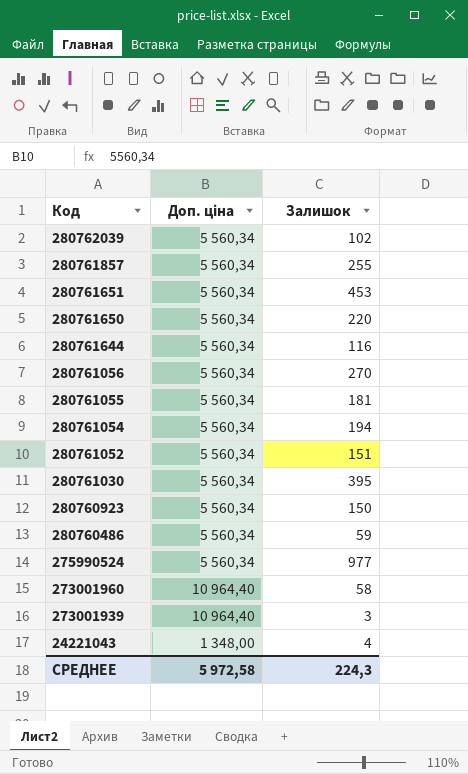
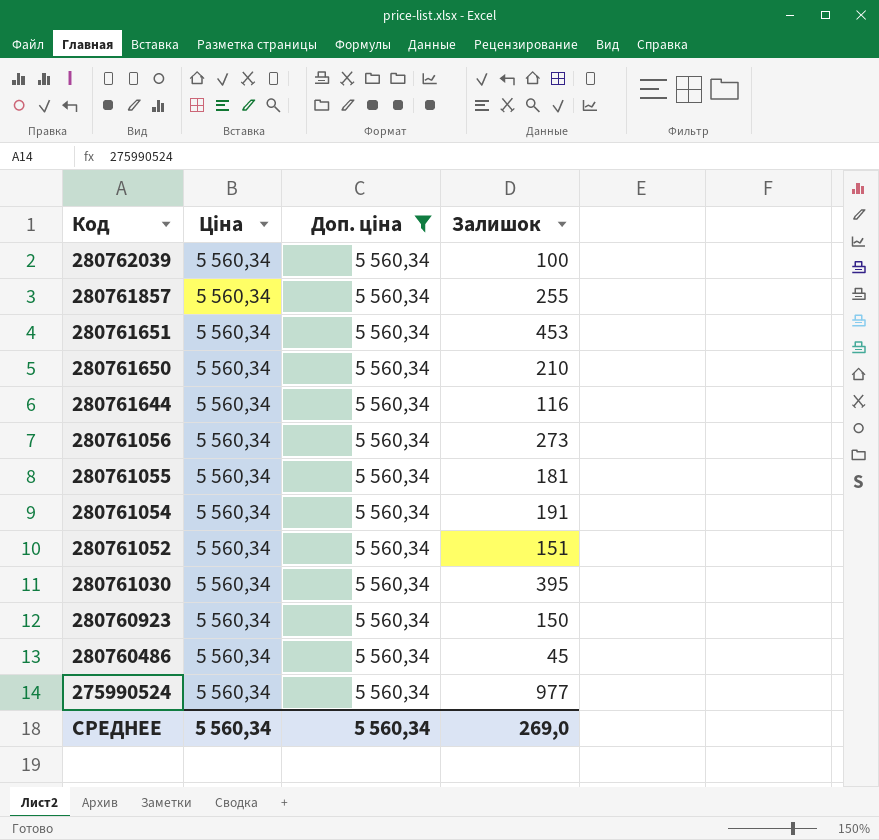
filter: none -> Доп. ціна = 5 560,34
column Ціна | position: none -> 2
280762039 | Залишок: 102 -> 100
280761650 | Залишок: 220 -> 210
280761056 | Залишок: 270 -> 273
280761054 | Залишок: 194 -> 191
280760486 | Залишок: 59 -> 45
СРЕДНЕЕ | Доп. ціна: 5 972,58 -> 5 560,34
СРЕДНЕЕ | Залишок: 224,3 -> 269,0

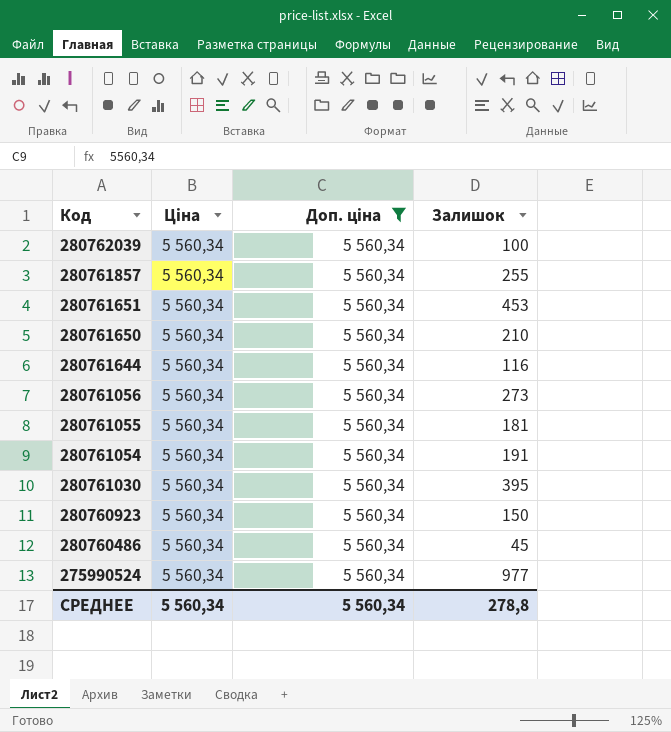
row 280761052: 5 560,34 | 5 560,34 | 151 -> none
СРЕДНЕЕ | Залишок: 269,0 -> 278,8

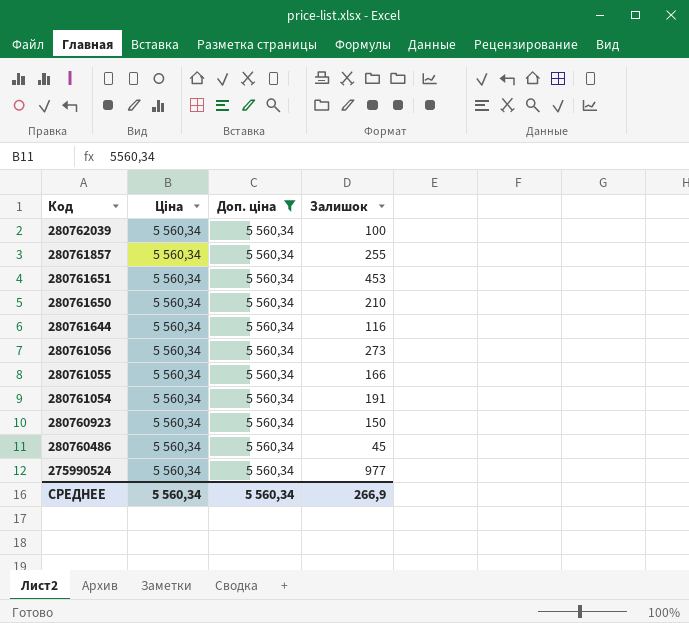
row 280761030: 5 560,34 | 5 560,34 | 395 -> none
280761055 | Залишок: 181 -> 166
СРЕДНЕЕ | Залишок: 278,8 -> 266,9

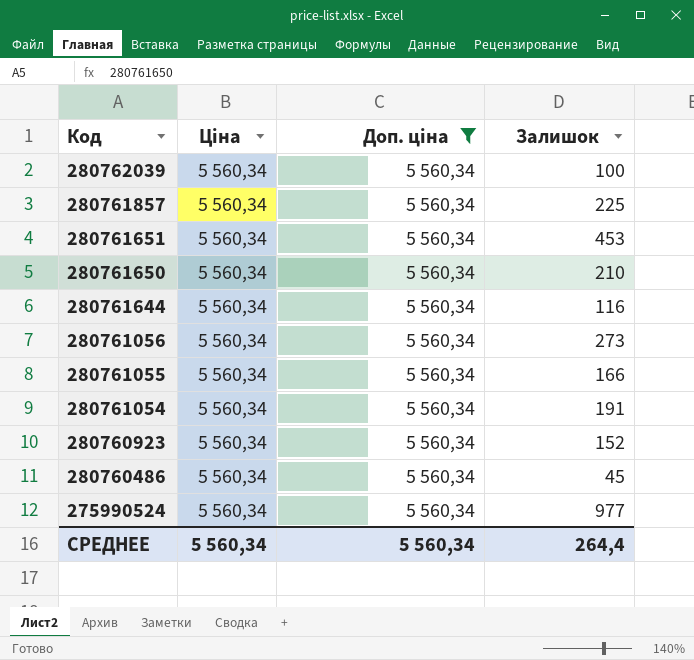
280761857 | Залишок: 255 -> 225
280760923 | Залишок: 150 -> 152
СРЕДНЕЕ | Залишок: 266,9 -> 264,4

